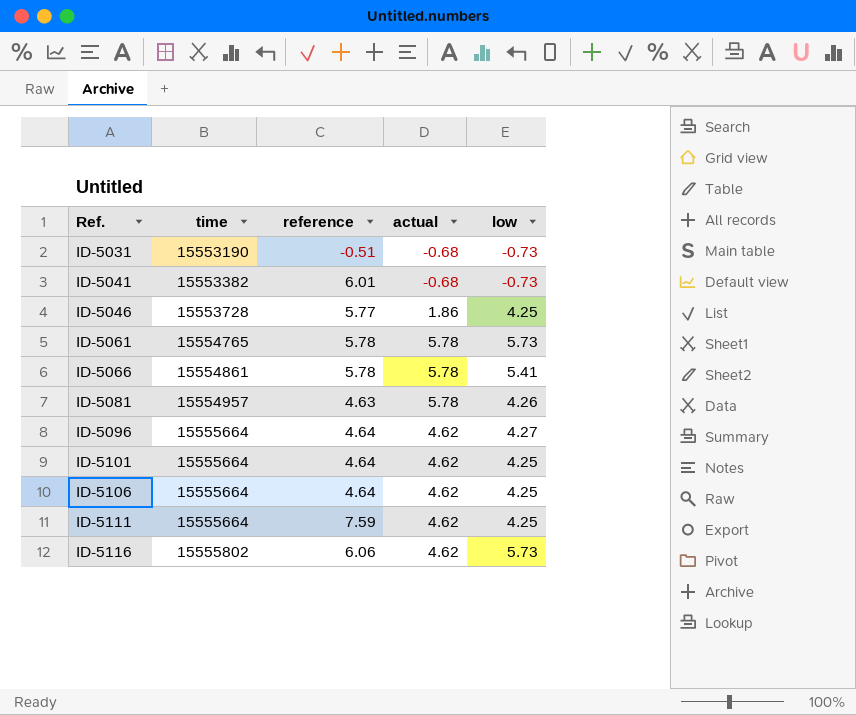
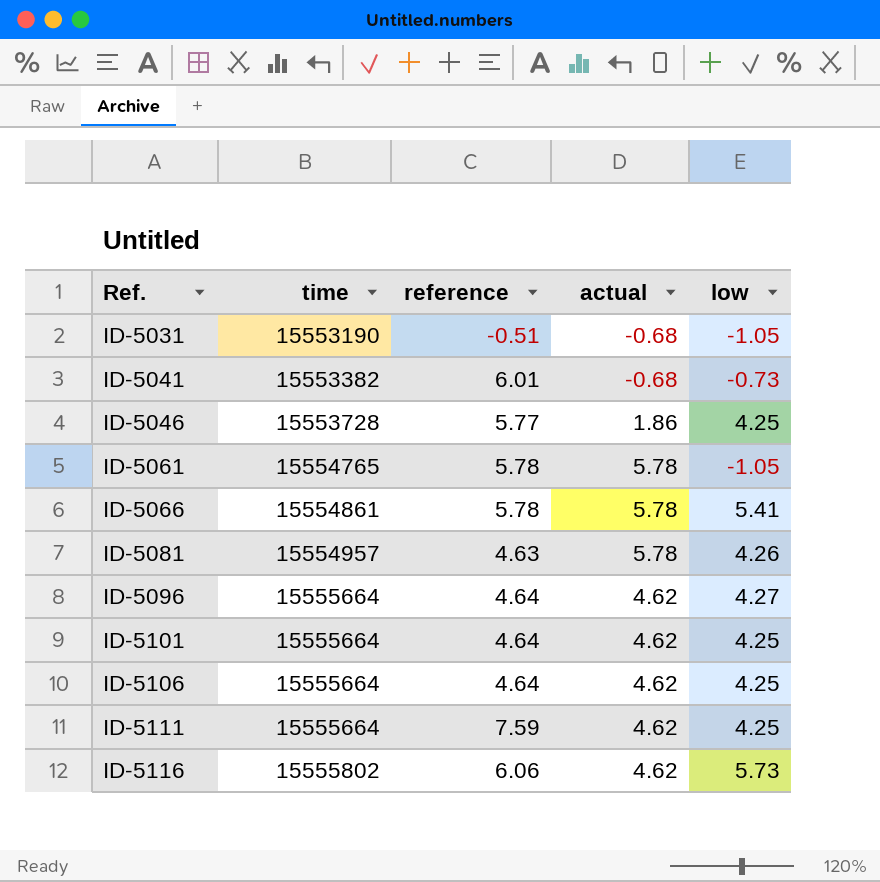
ID-5031 | low: -0.73 -> -1.05
ID-5061 | low: 5.73 -> -1.05

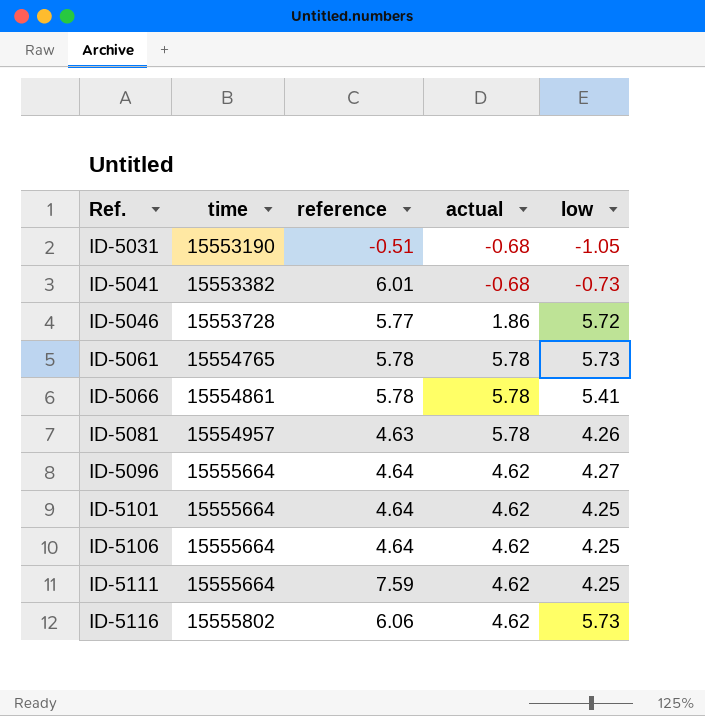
ID-5046 | low: 4.25 -> 5.72
ID-5061 | low: -1.05 -> 5.73

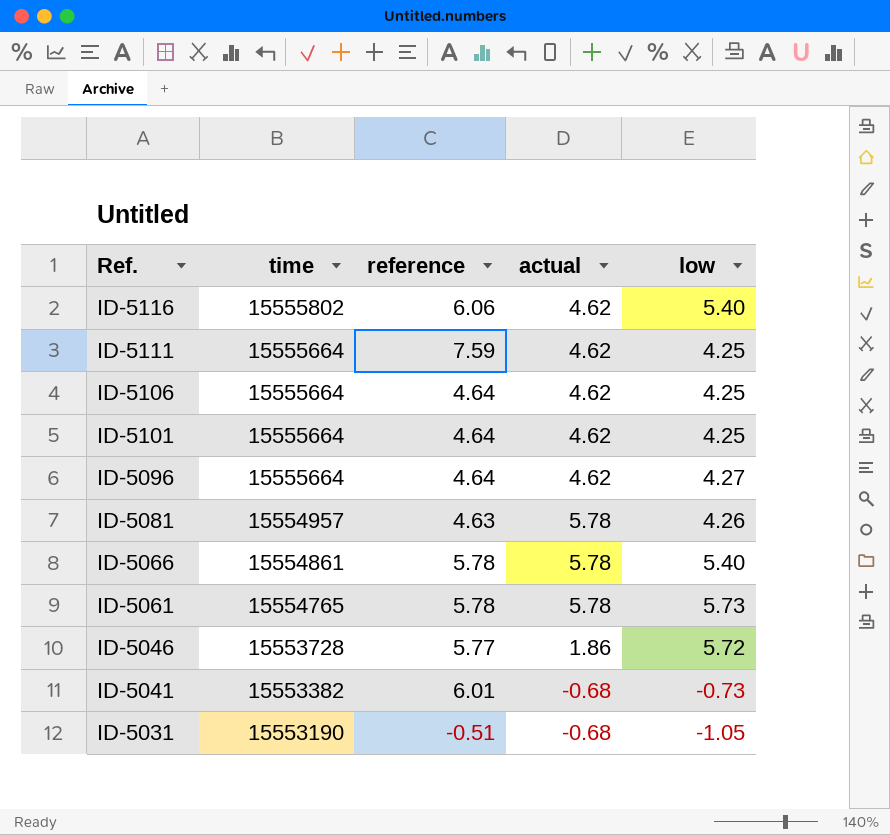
row order: Ref. ascending -> Ref. descending
ID-5116 | low: 5.73 -> 5.40
ID-5066 | low: 5.41 -> 5.40

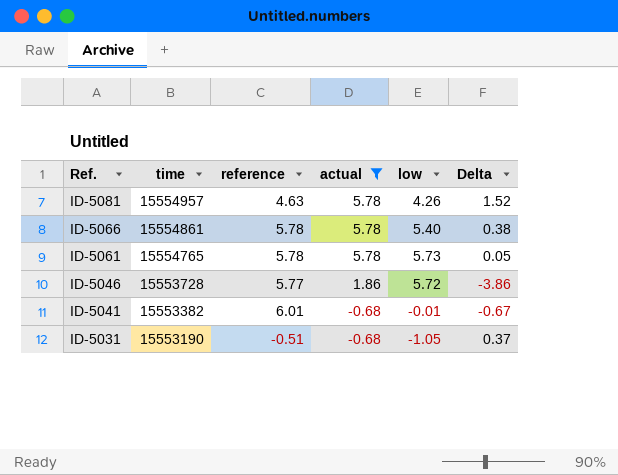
filter: none -> actual != 4.62
column Delta | formula: none -> [actual] - [low]
ID-5041 | low: -0.73 -> -0.01

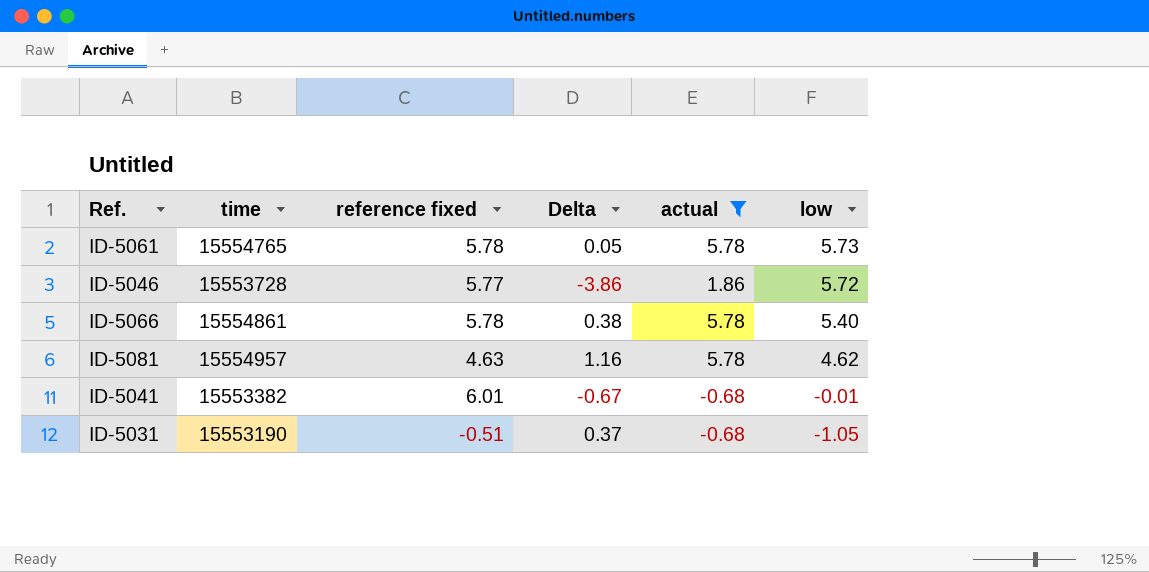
row order: Ref. descending -> low descending
column name: reference -> reference fixed
column Delta | position: 6 -> 4
ID-5081 | Delta: 1.52 -> 1.16
ID-5081 | low: 4.26 -> 4.62

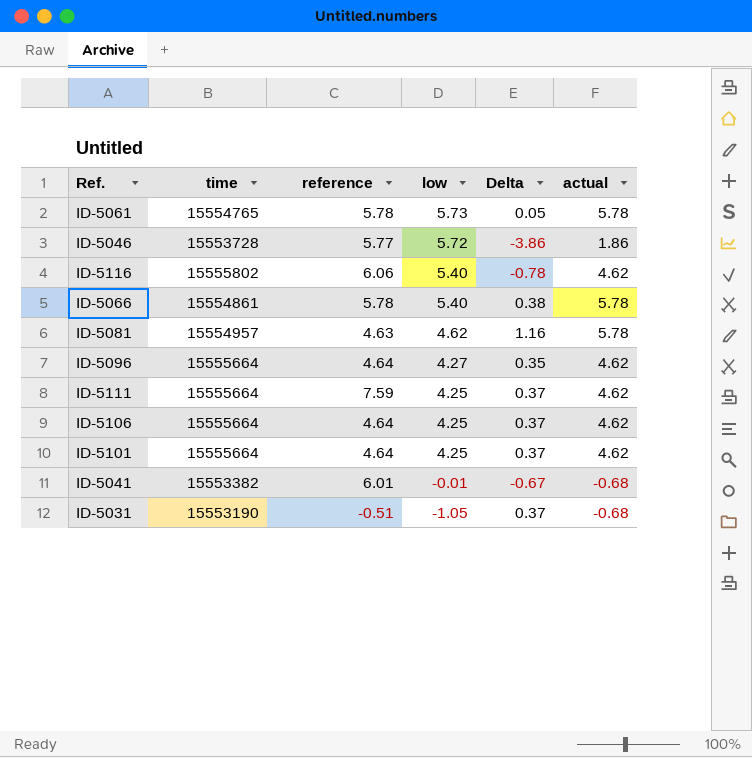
filter: actual != 4.62 -> none
column name: reference fixed -> reference
column low | position: 6 -> 4

